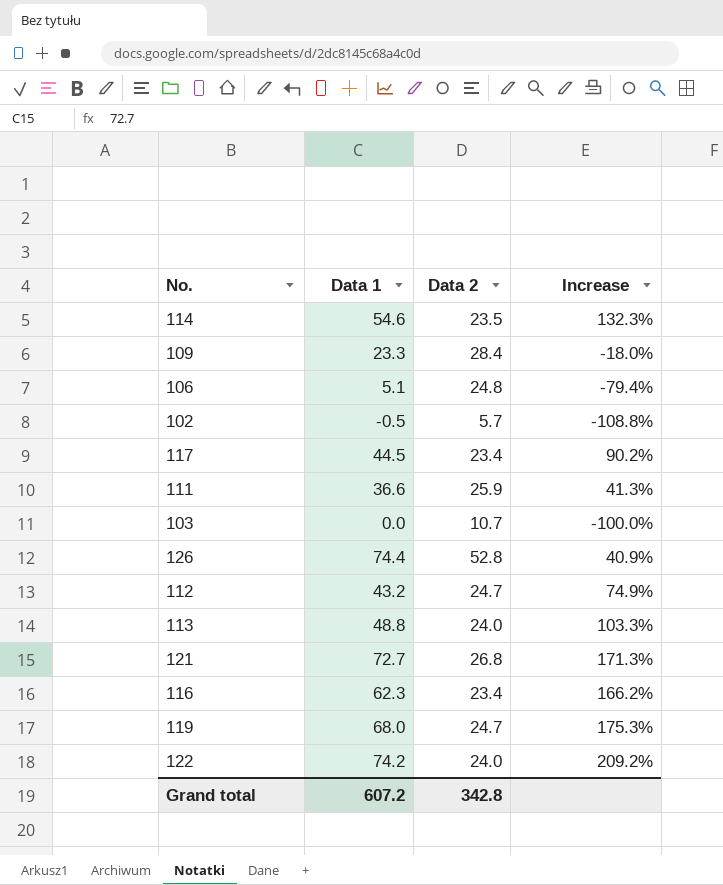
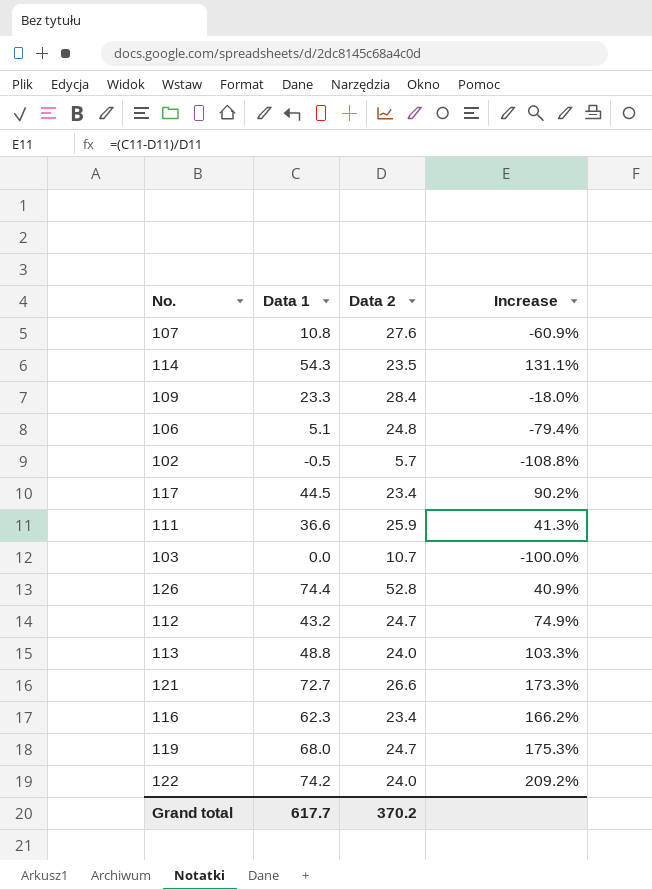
row 107: none -> 10.8 | 27.6 | -60.9%
114 | Data 1: 54.6 -> 54.3
114 | Increase: 132.3% -> 131.1%
121 | Data 2: 26.8 -> 26.6
121 | Increase: 171.3% -> 173.3%
Grand total | Data 1: 607.2 -> 617.7
Grand total | Data 2: 342.8 -> 370.2

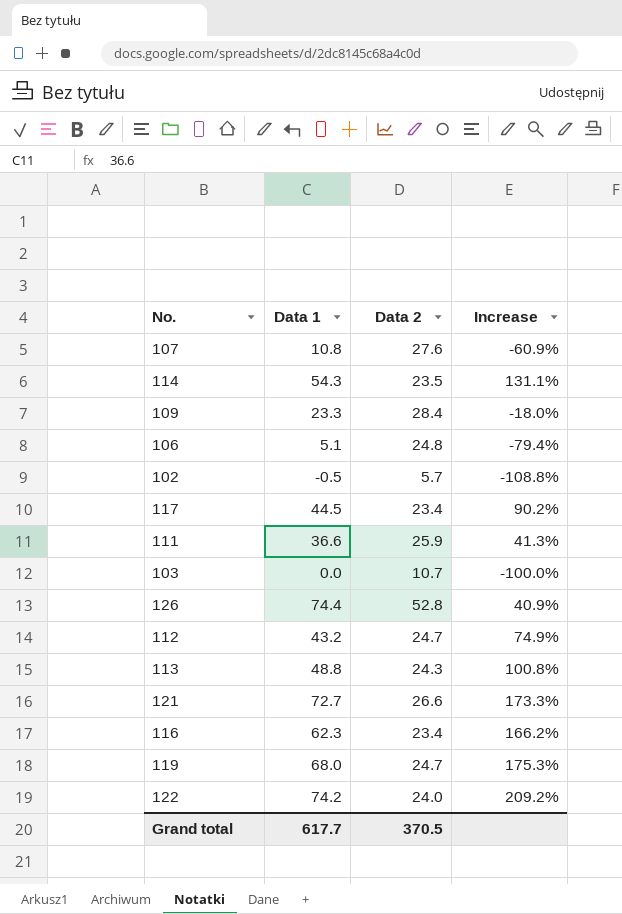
113 | Data 2: 24.0 -> 24.3
113 | Increase: 103.3% -> 100.8%
Grand total | Data 2: 370.2 -> 370.5

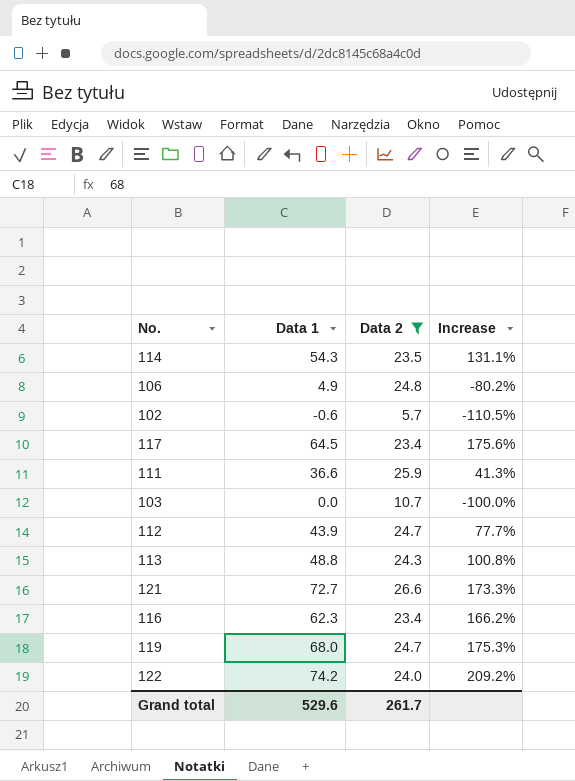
filter: none -> Data 2 <= 26.6
106 | Data 1: 5.1 -> 4.9
106 | Increase: -79.4% -> -80.2%
102 | Data 1: -0.5 -> -0.6
102 | Increase: -108.8% -> -110.5%
117 | Data 1: 44.5 -> 64.5
117 | Increase: 90.2% -> 175.6%
112 | Data 1: 43.2 -> 43.9
112 | Increase: 74.9% -> 77.7%
Grand total | Data 1: 617.7 -> 529.6
Grand total | Data 2: 370.5 -> 261.7

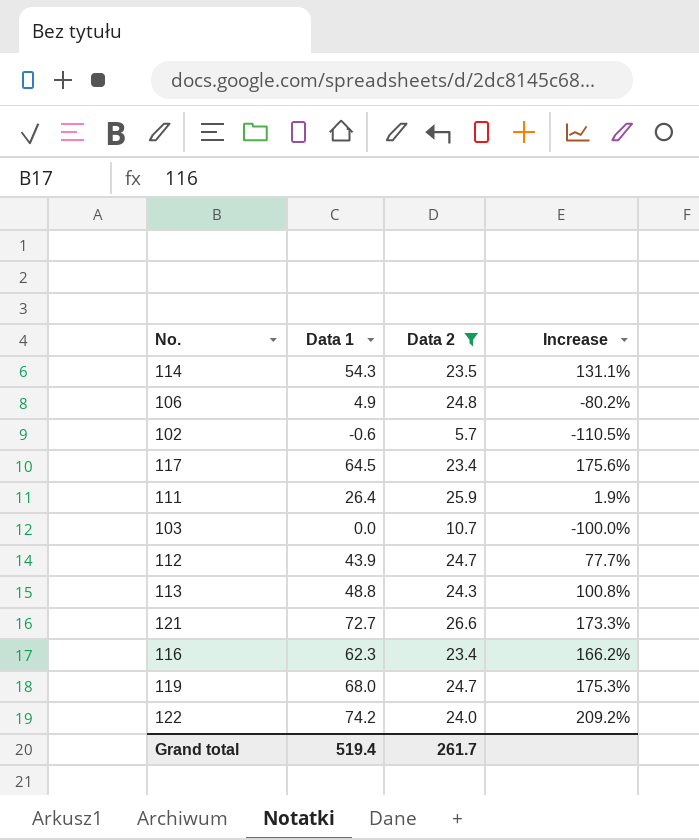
111 | Data 1: 36.6 -> 26.4
111 | Increase: 41.3% -> 1.9%
Grand total | Data 1: 529.6 -> 519.4

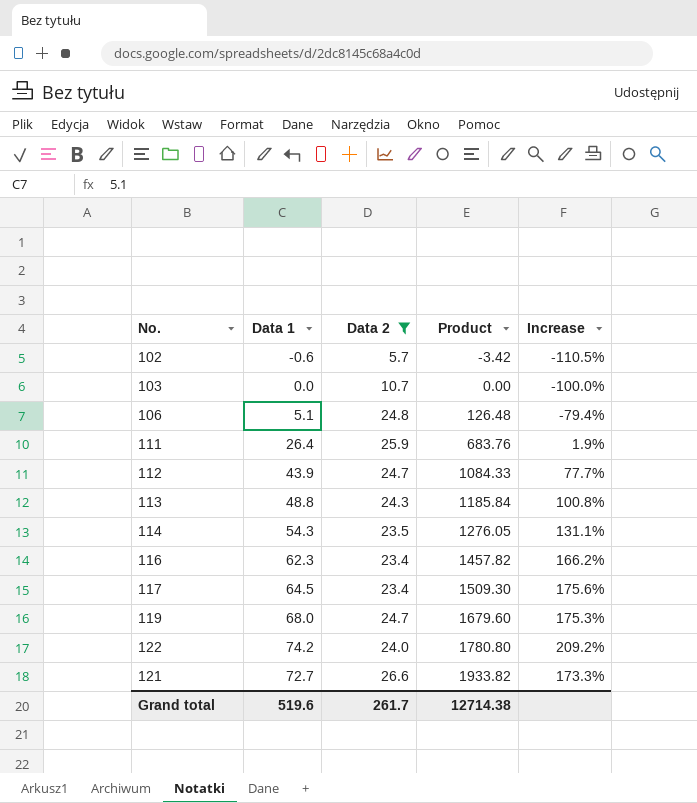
row order: none -> Product ascending
column Product | formula: none -> [Data 1] * [Data 2]
106 | Data 1: 4.9 -> 5.1
106 | Increase: -80.2% -> -79.4%
Grand total | Data 1: 519.4 -> 519.6

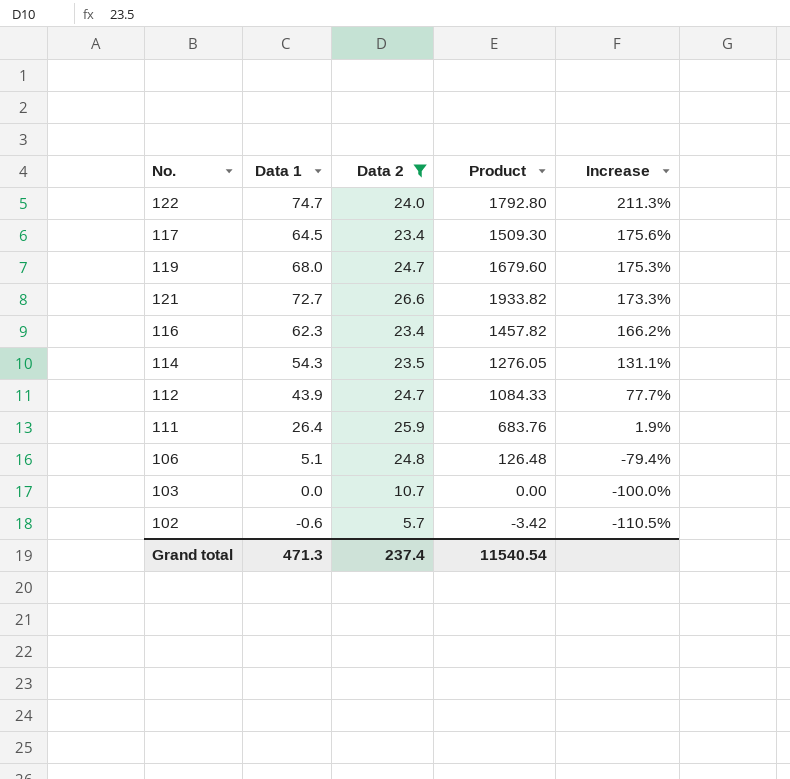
row order: Product ascending -> Increase descending
row 113: 48.8 | 24.3 | 1185.84 | 100.8% -> none
122 | Data 1: 74.2 -> 74.7
122 | Product: 1780.80 -> 1792.80
122 | Increase: 209.2% -> 211.3%
Grand total | Data 1: 519.6 -> 471.3
Grand total | Data 2: 261.7 -> 237.4
Grand total | Product: 12714.38 -> 11540.54

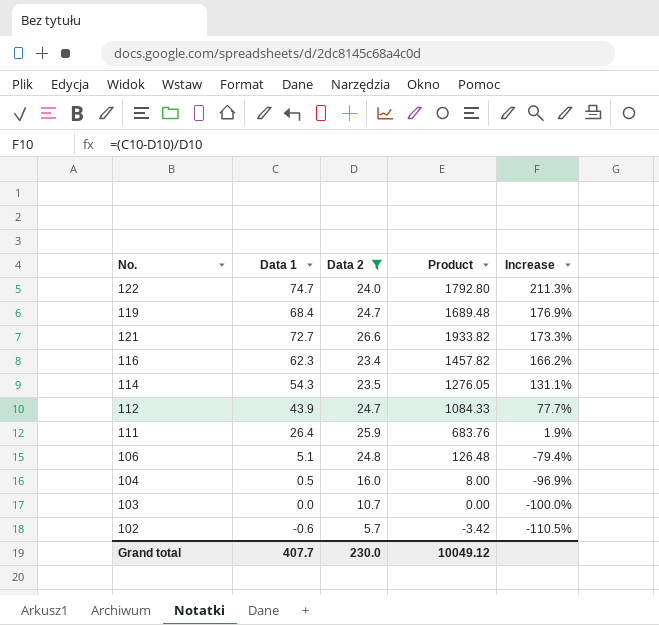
row 117: 64.5 | 23.4 | 1509.30 | 175.6% -> none
119 | Data 1: 68.0 -> 68.4
119 | Product: 1679.60 -> 1689.48
119 | Increase: 175.3% -> 176.9%
row 104: none -> 0.5 | 16.0 | 8.00 | -96.9%
Grand total | Data 1: 471.3 -> 407.7
Grand total | Data 2: 237.4 -> 230.0
Grand total | Product: 11540.54 -> 10049.12

